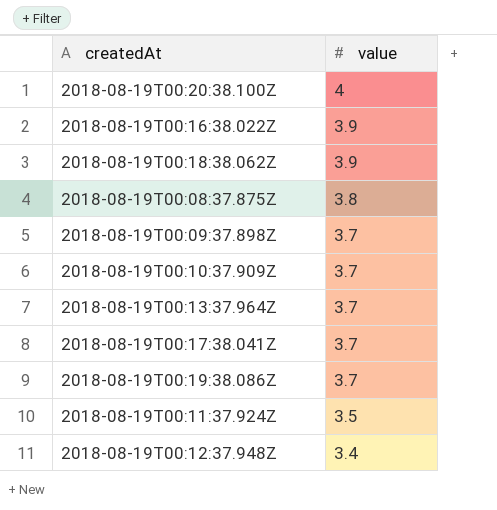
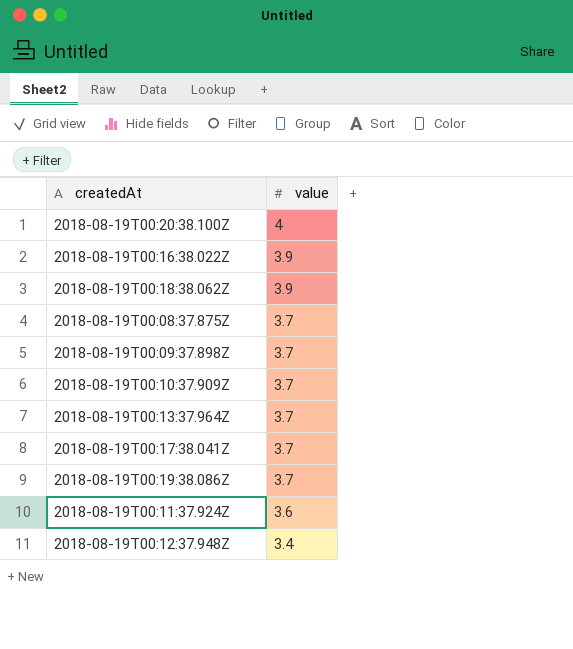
2018-08-19T00:08:37.875Z | value: 3.8 -> 3.7
2018-08-19T00:11:37.924Z | value: 3.5 -> 3.6

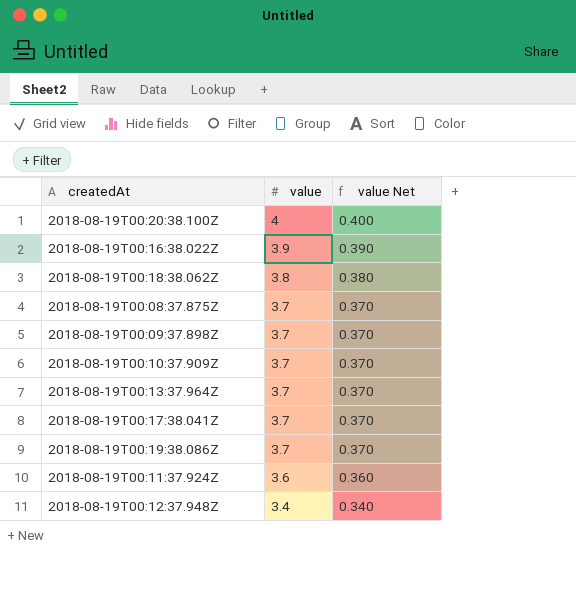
column value Net | formula: none -> [value] * 0.1
2018-08-19T00:18:38.062Z | value: 3.9 -> 3.8

